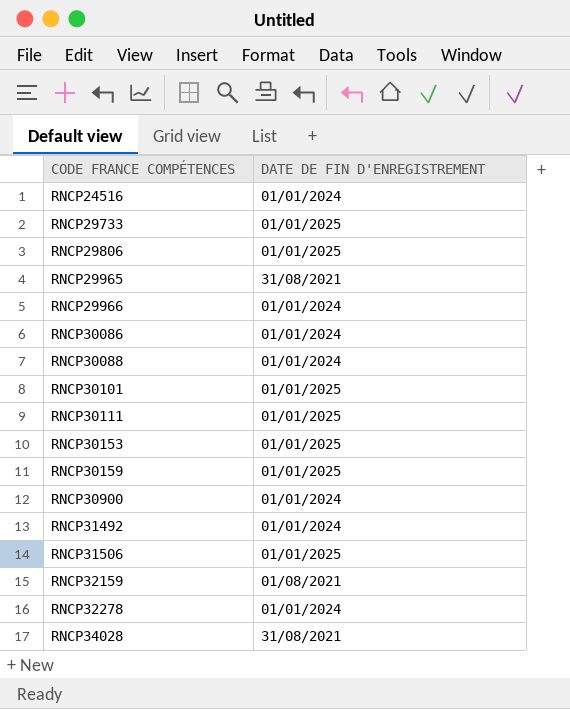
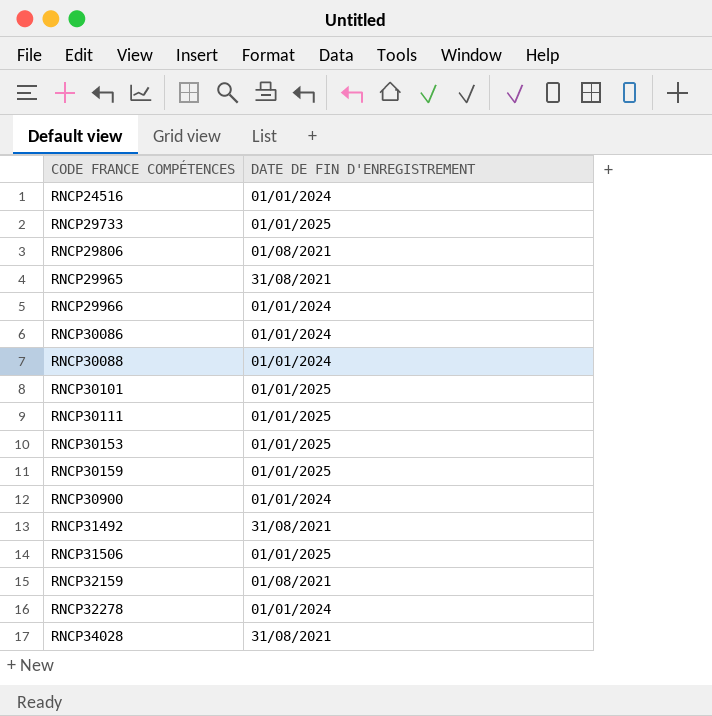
RNCP29806 | DATE DE FIN D'ENREGISTREMENT: 01/01/2025 -> 01/08/2021
RNCP31492 | DATE DE FIN D'ENREGISTREMENT: 01/01/2024 -> 31/08/2021

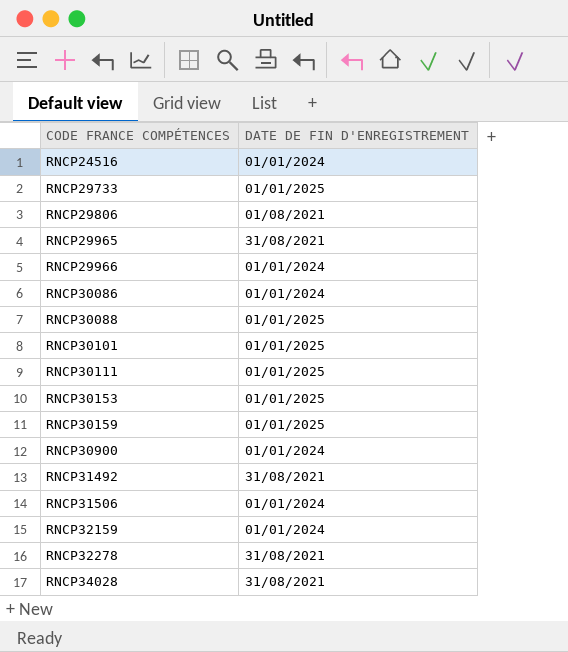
RNCP30088 | DATE DE FIN D'ENREGISTREMENT: 01/01/2024 -> 01/01/2025
RNCP31506 | DATE DE FIN D'ENREGISTREMENT: 01/01/2025 -> 01/01/2024
RNCP32159 | DATE DE FIN D'ENREGISTREMENT: 01/08/2021 -> 01/01/2024
RNCP32278 | DATE DE FIN D'ENREGISTREMENT: 01/01/2024 -> 31/08/2021

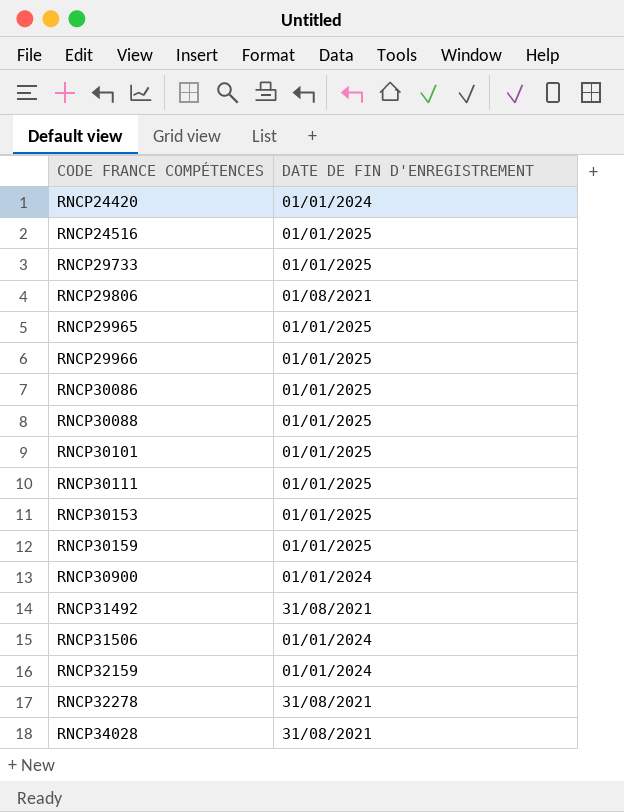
row RNCP24420: none -> 01/01/2024
RNCP24516 | DATE DE FIN D'ENREGISTREMENT: 01/01/2024 -> 01/01/2025
RNCP29965 | DATE DE FIN D'ENREGISTREMENT: 31/08/2021 -> 01/01/2025
RNCP29966 | DATE DE FIN D'ENREGISTREMENT: 01/01/2024 -> 01/01/2025
RNCP30086 | DATE DE FIN D'ENREGISTREMENT: 01/01/2024 -> 01/01/2025

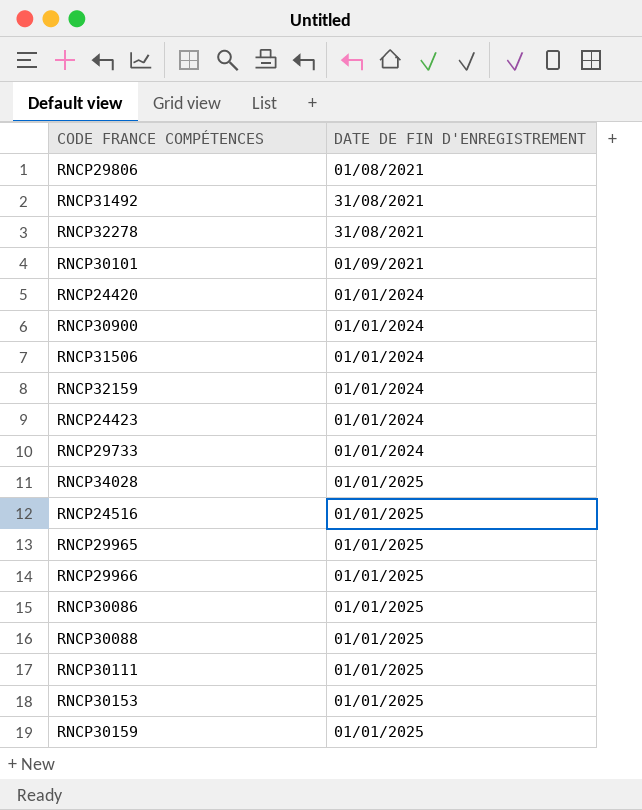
row order: CODE FRANCE COMPÉTENCES ascending -> DATE DE FIN D'ENREGISTREMENT ascending
RNCP30101 | DATE DE FIN D'ENREGISTREMENT: 01/01/2025 -> 01/09/2021
row RNCP24423: none -> 01/01/2024
RNCP29733 | DATE DE FIN D'ENREGISTREMENT: 01/01/2025 -> 01/01/2024
RNCP34028 | DATE DE FIN D'ENREGISTREMENT: 31/08/2021 -> 01/01/2025

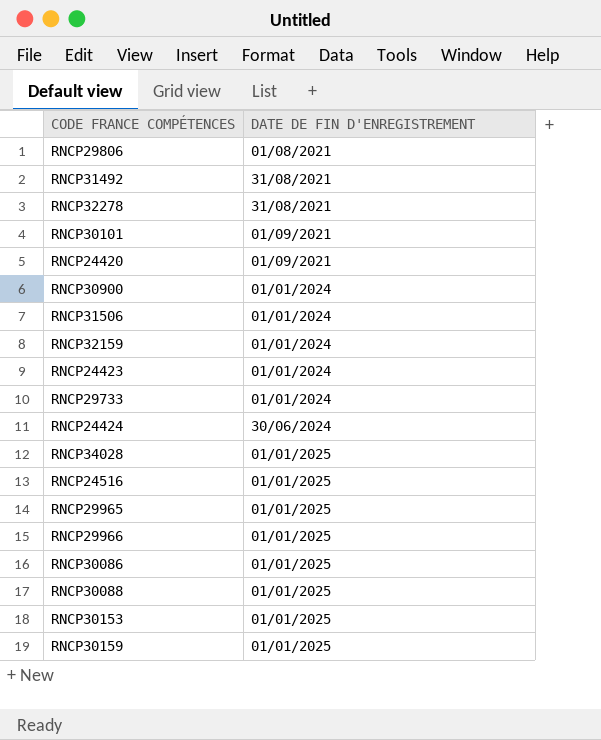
row RNCP30111: 01/01/2025 -> none
RNCP24420 | DATE DE FIN D'ENREGISTREMENT: 01/01/2024 -> 01/09/2021
row RNCP24424: none -> 30/06/2024

